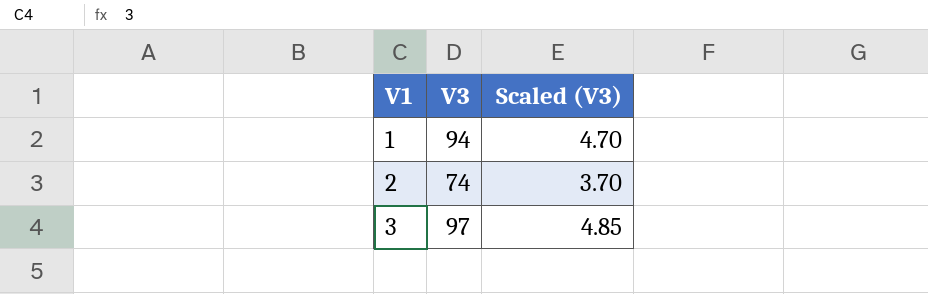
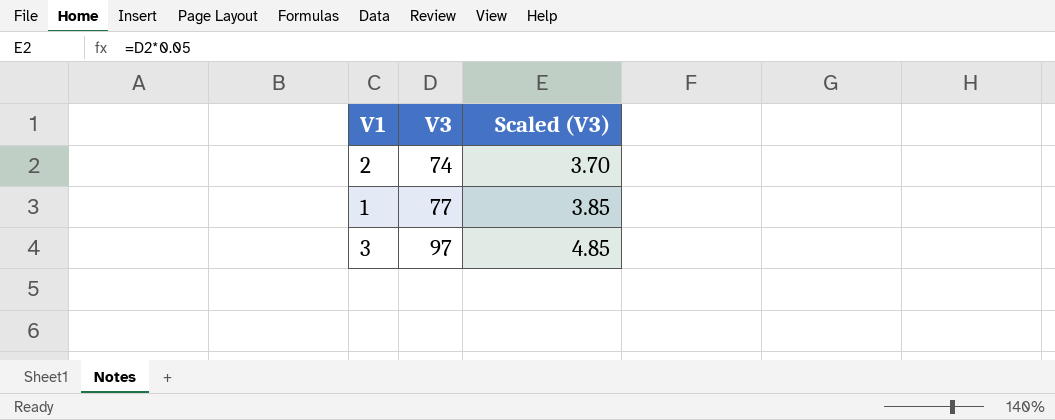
row order: V1 ascending -> V3 ascending
1 | V3: 94 -> 77
1 | Scaled (V3): 4.70 -> 3.85

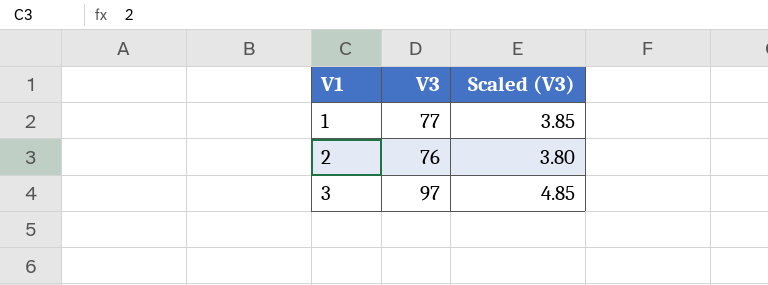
row order: V3 ascending -> V1 ascending
2 | V3: 74 -> 76
2 | Scaled (V3): 3.70 -> 3.80

